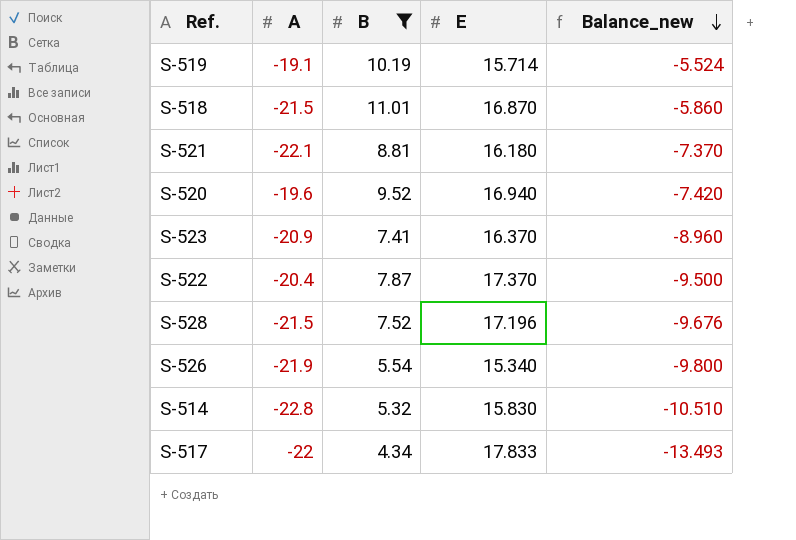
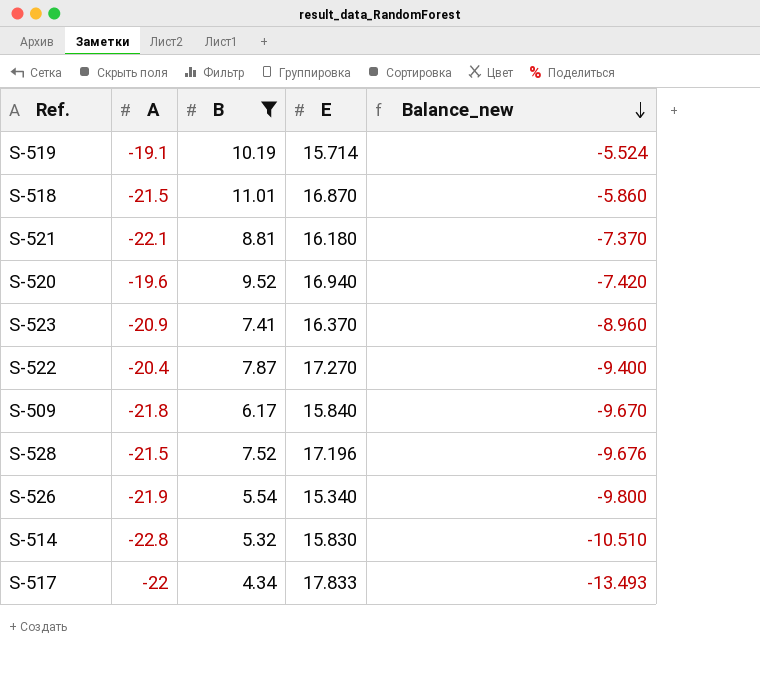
S-522 | E: 17.370 -> 17.270
S-522 | Balance_new: -9.500 -> -9.400
row S-509: none -> -21.8 | 6.17 | 15.840 | -9.670

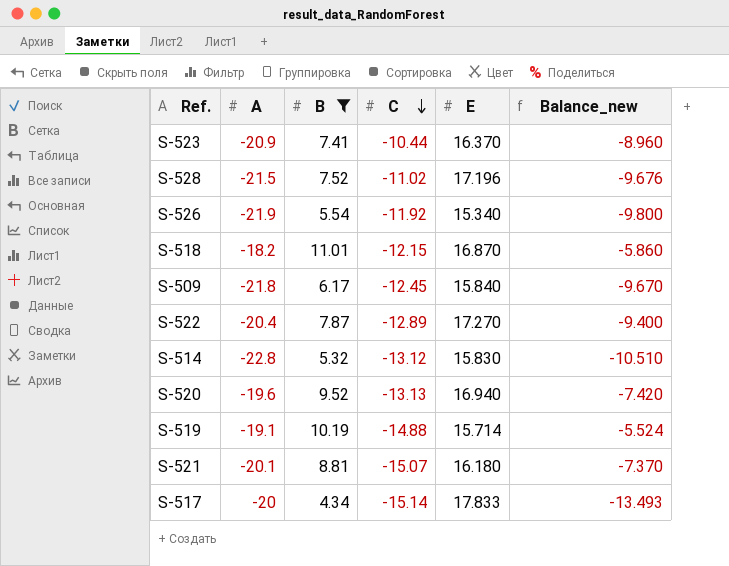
row order: Balance_new descending -> C descending
column C | position: none -> 4
S-518 | A: -21.5 -> -18.2
S-521 | A: -22.1 -> -20.1
S-517 | A: -22 -> -20

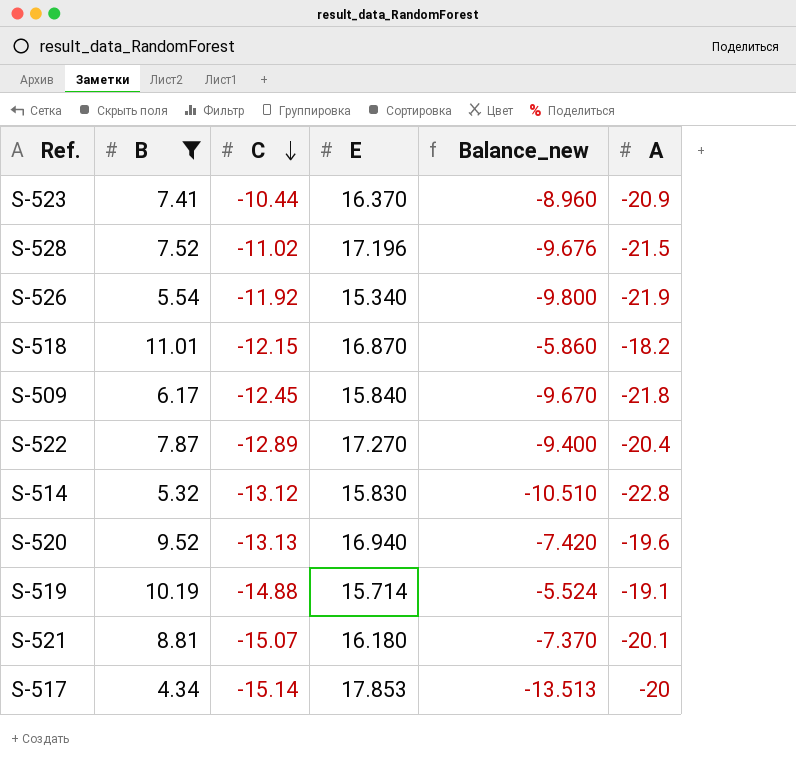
column A | position: 2 -> 6
S-517 | E: 17.833 -> 17.853
S-517 | Balance_new: -13.493 -> -13.513

